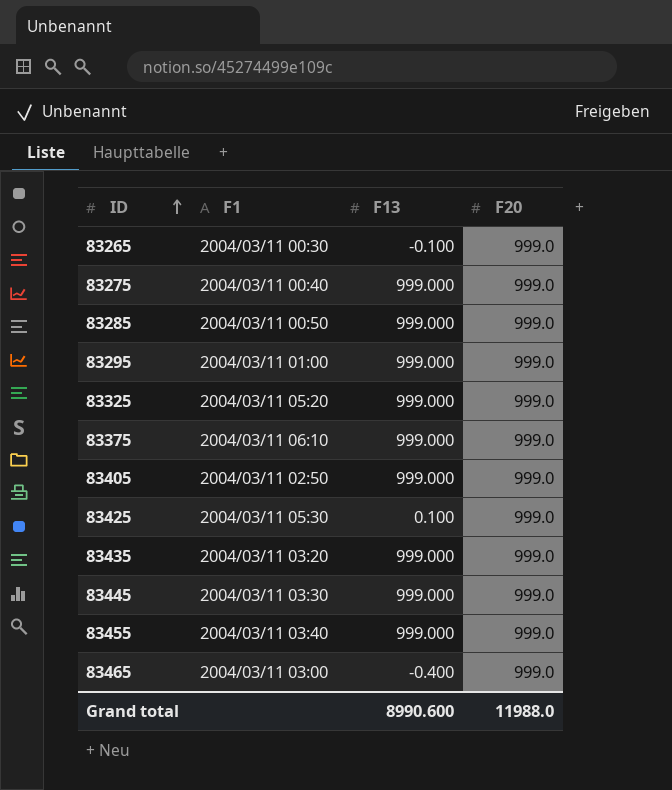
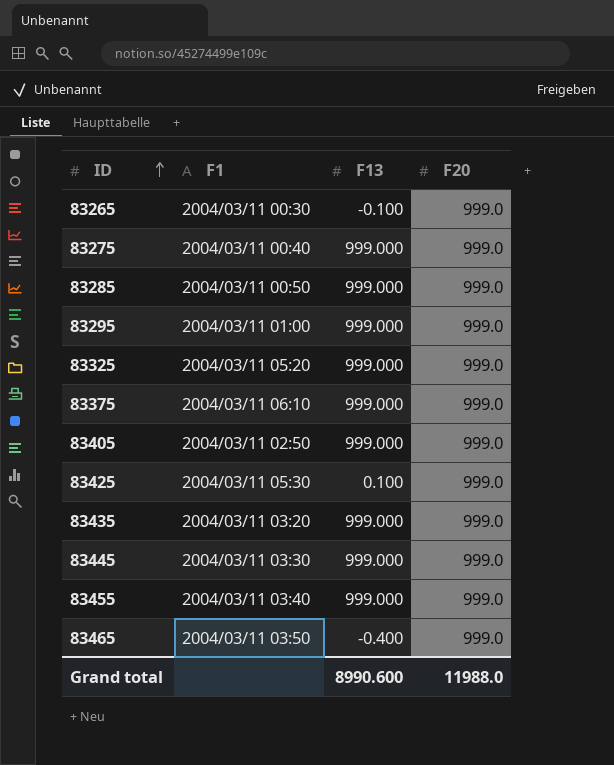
83465 | F1: 2004/03/11 03:00 -> 2004/03/11 03:50

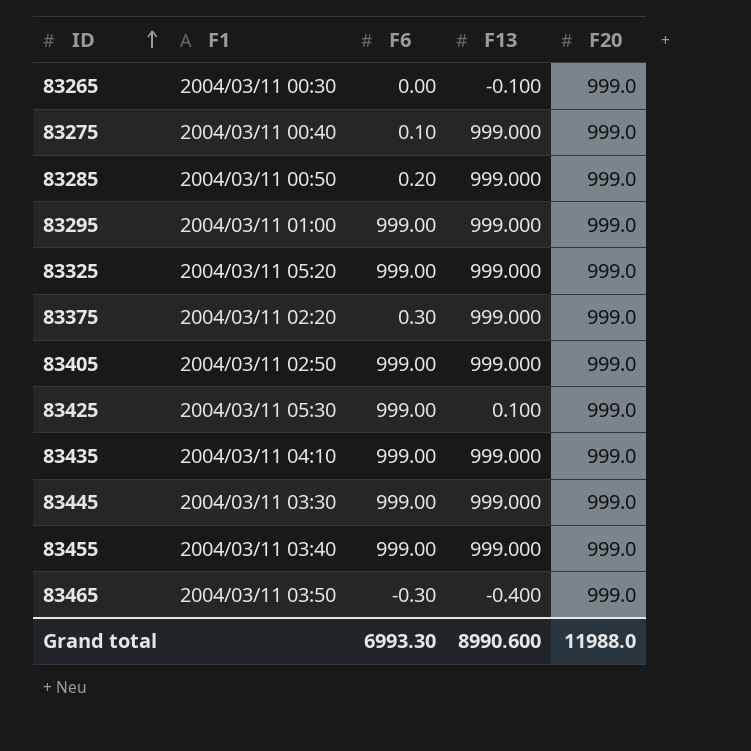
column F6 | position: none -> 3
83375 | F1: 2004/03/11 06:10 -> 2004/03/11 02:20
83435 | F1: 2004/03/11 03:20 -> 2004/03/11 04:10

